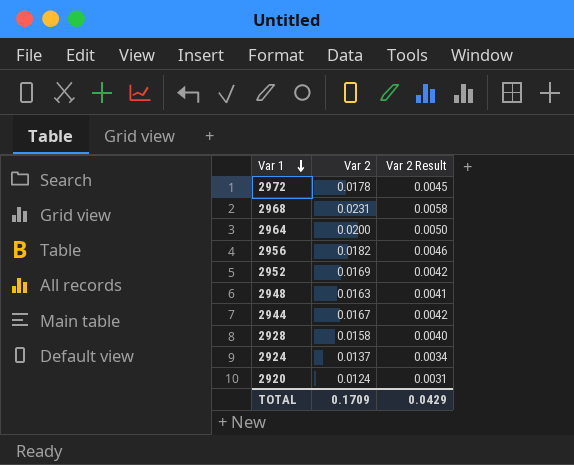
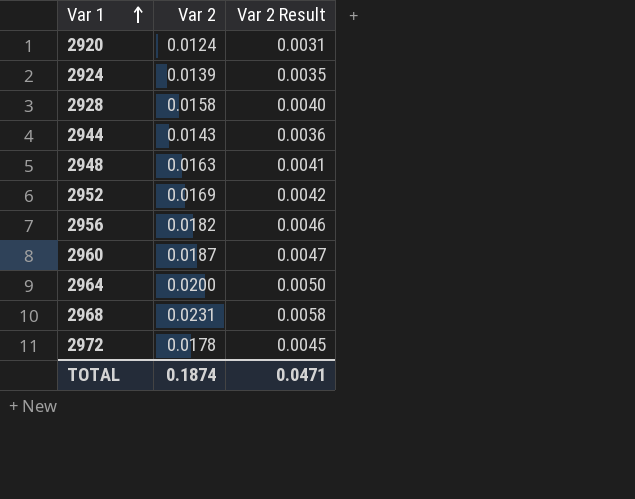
row order: Var 1 descending -> Var 1 ascending
2924 | Var 2: 0.0137 -> 0.0139
2924 | Var 2 Result: 0.0034 -> 0.0035
2944 | Var 2: 0.0167 -> 0.0143
2944 | Var 2 Result: 0.0042 -> 0.0036
row 2960: none -> 0.0187 | 0.0047
TOTAL | Var 2: 0.1709 -> 0.1874
TOTAL | Var 2 Result: 0.0429 -> 0.0471

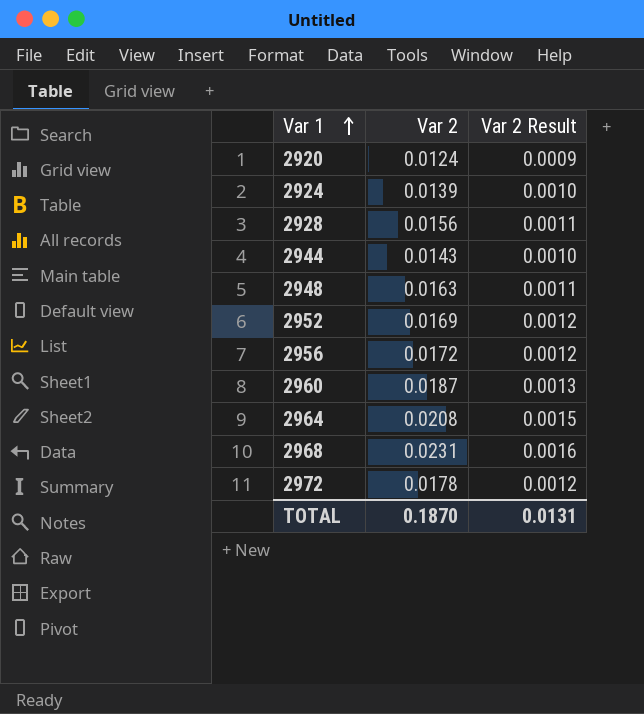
column Var 2 Result | formula: [Var 2] * 0.25 -> [Var 2] * 0.07
2928 | Var 2: 0.0158 -> 0.0156
2956 | Var 2: 0.0182 -> 0.0172
2964 | Var 2: 0.0200 -> 0.0208
TOTAL | Var 2: 0.1874 -> 0.1870
TOTAL | Var 2 Result: 0.0471 -> 0.0131

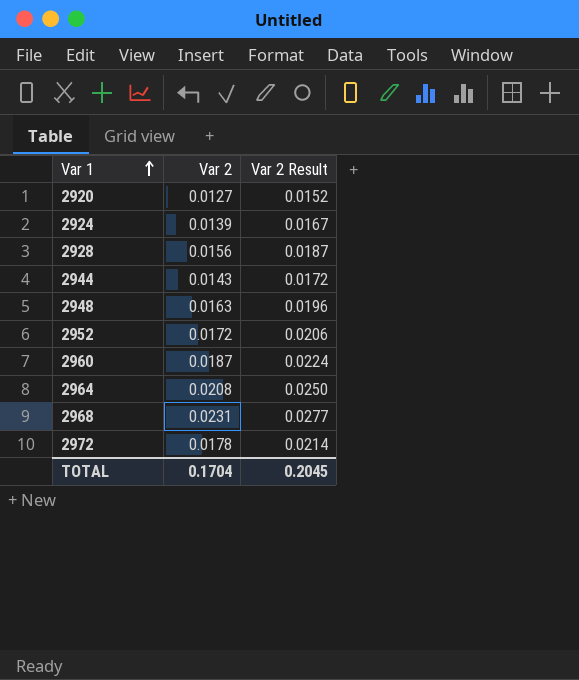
column Var 2 Result | formula: [Var 2] * 0.07 -> [Var 2] * 1.2
row 2956: 0.0172 | 0.0012 -> none
2920 | Var 2: 0.0124 -> 0.0127
2952 | Var 2: 0.0169 -> 0.0172
TOTAL | Var 2: 0.1870 -> 0.1704
TOTAL | Var 2 Result: 0.0131 -> 0.2045

